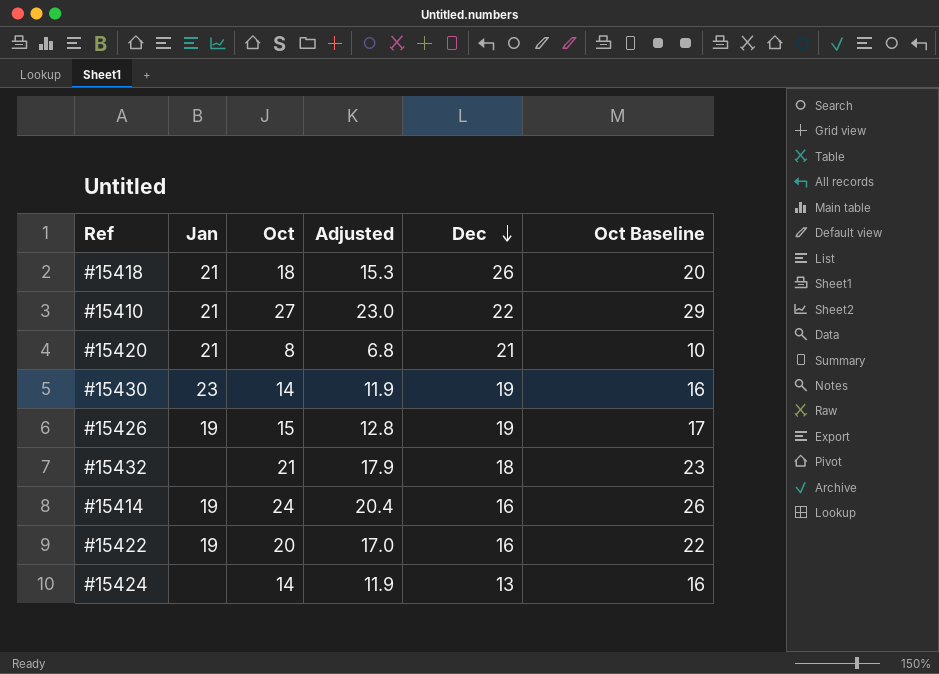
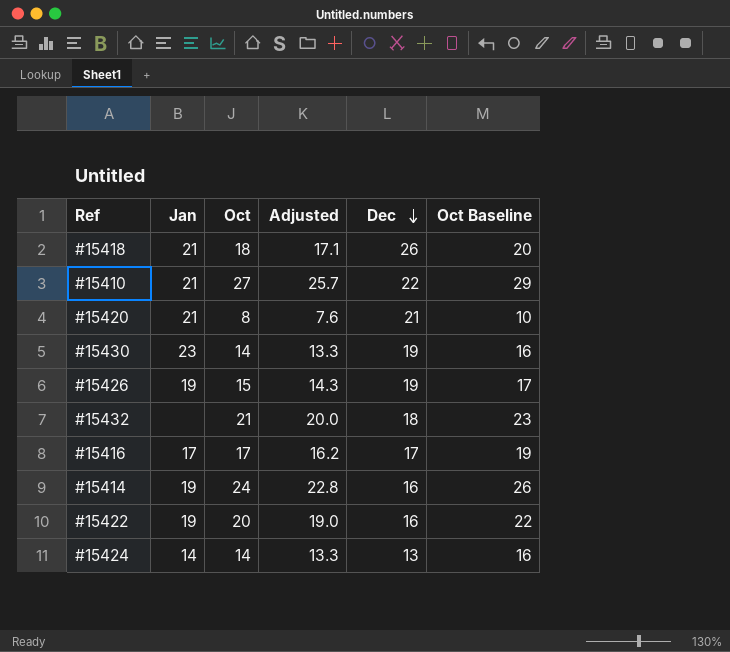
column Adjusted | formula: [Oct] * 0.85 -> [Oct] * 0.95
row #15416: none -> 17 | 17 | 16.2 | 17 | 19
#15424 | Jan: none -> 14

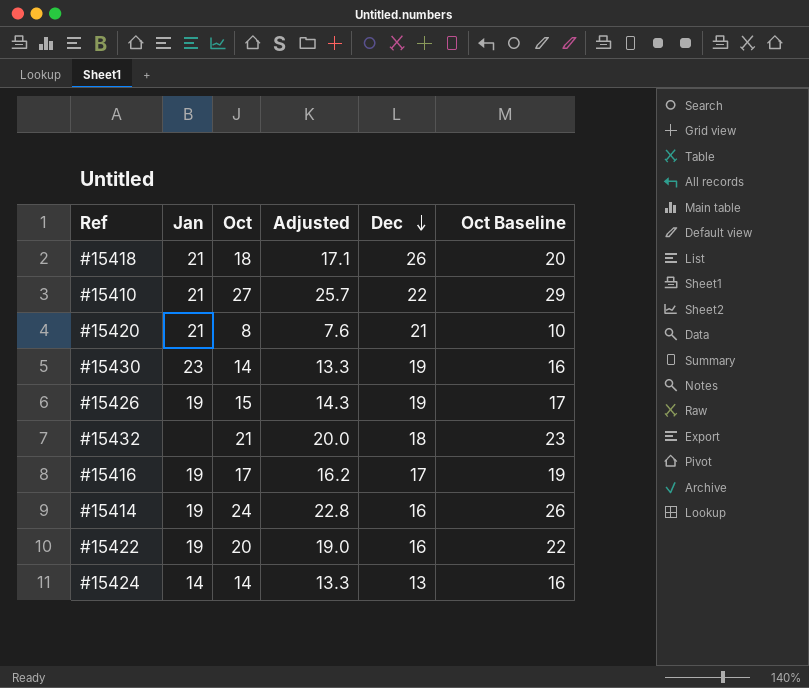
#15416 | Jan: 17 -> 19

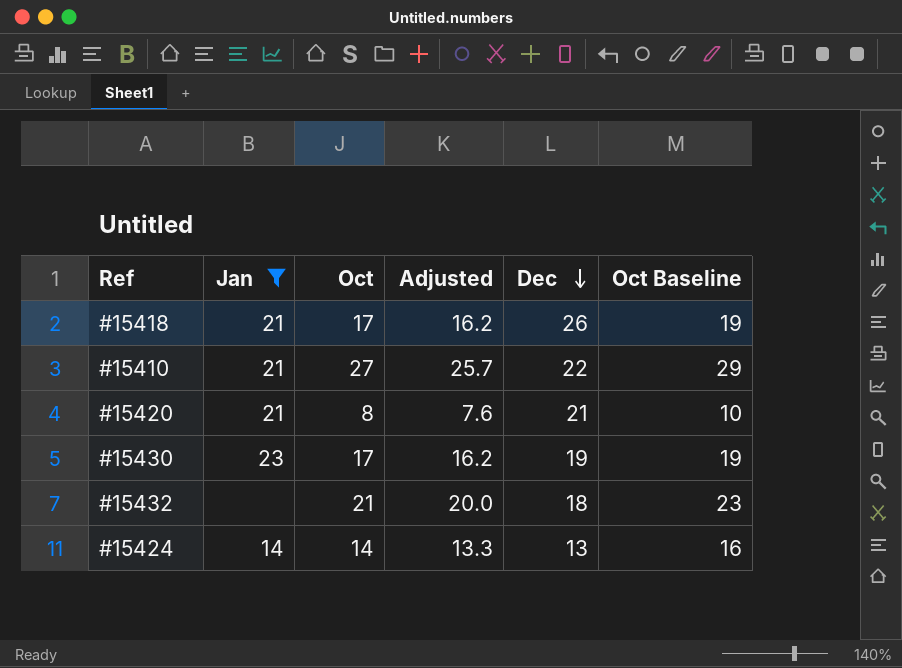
filter: none -> Jan != 19
#15418 | Oct: 18 -> 17
#15418 | Adjusted: 17.1 -> 16.2
#15418 | Oct Baseline: 20 -> 19
#15430 | Oct: 14 -> 17
#15430 | Adjusted: 13.3 -> 16.2
#15430 | Oct Baseline: 16 -> 19

